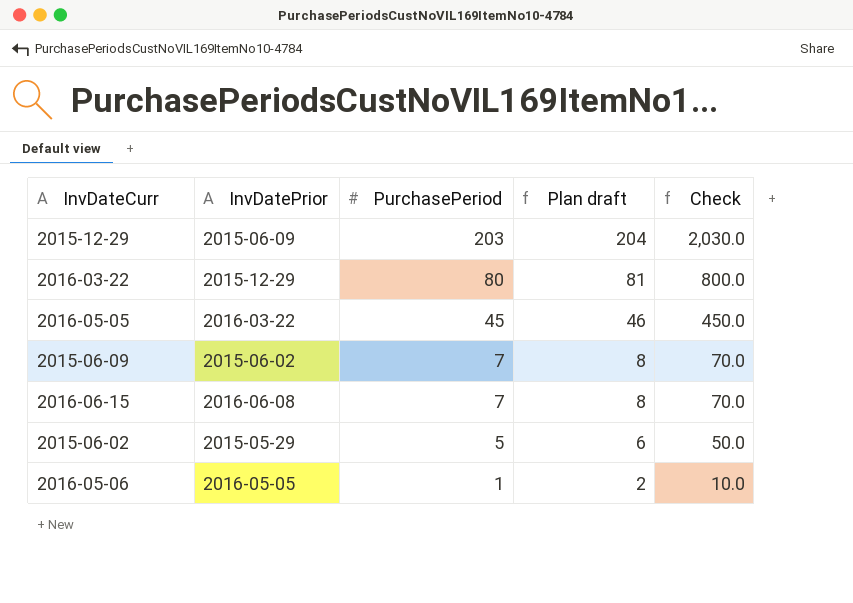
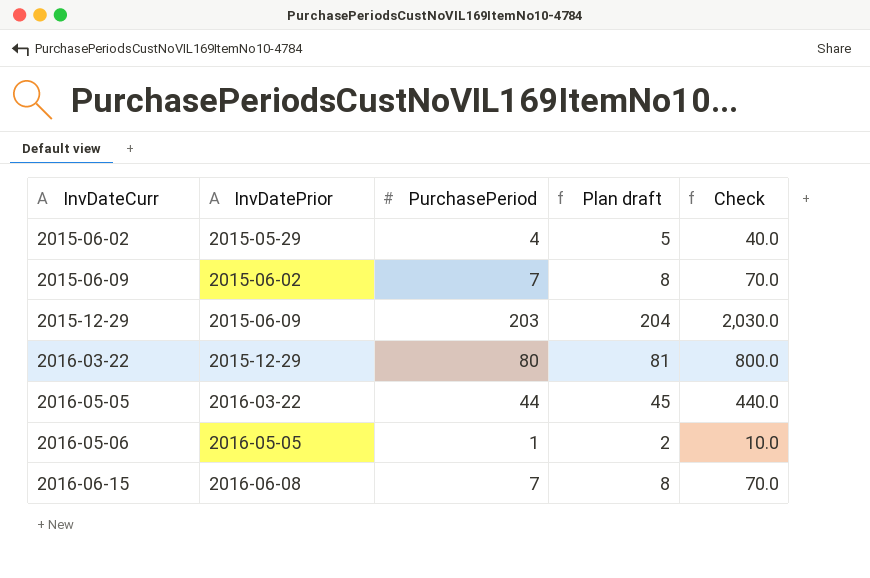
row order: PurchasePeriod descending -> InvDateCurr ascending
2015-06-02 | PurchasePeriod: 5 -> 4
2015-06-02 | Plan draft: 6 -> 5
2015-06-02 | Check: 50.0 -> 40.0
2016-05-05 | PurchasePeriod: 45 -> 44
2016-05-05 | Plan draft: 46 -> 45
2016-05-05 | Check: 450.0 -> 440.0

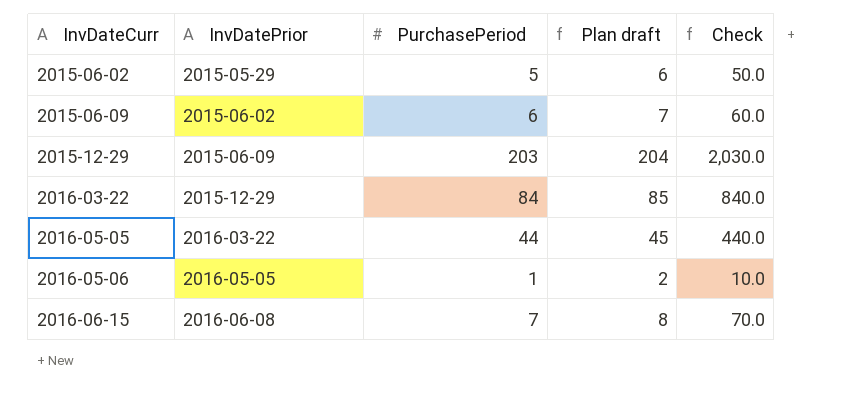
2015-06-02 | PurchasePeriod: 4 -> 5
2015-06-02 | Plan draft: 5 -> 6
2015-06-02 | Check: 40.0 -> 50.0
2015-06-09 | PurchasePeriod: 7 -> 6
2015-06-09 | Plan draft: 8 -> 7
2015-06-09 | Check: 70.0 -> 60.0
2016-03-22 | PurchasePeriod: 80 -> 84
2016-03-22 | Plan draft: 81 -> 85
2016-03-22 | Check: 800.0 -> 840.0

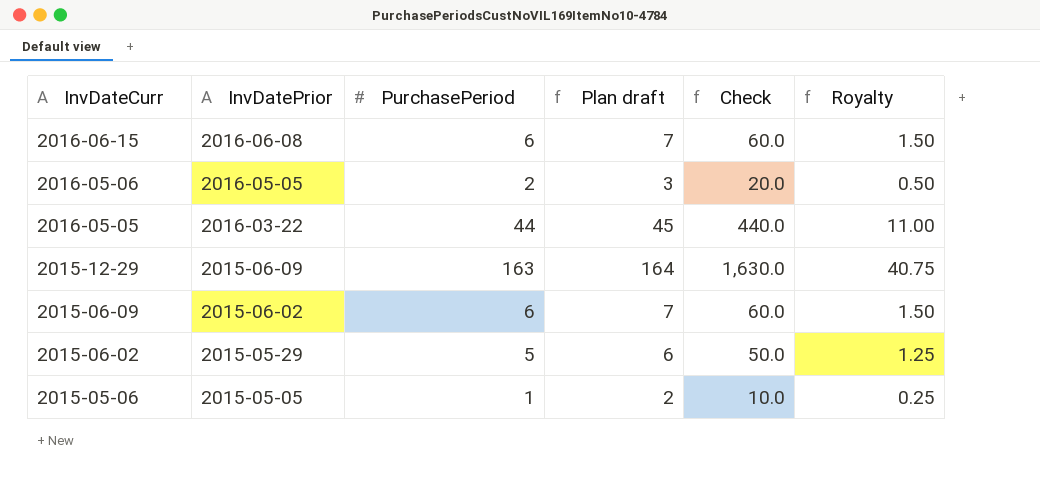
row order: InvDateCurr ascending -> InvDateCurr descending
column Royalty | formula: none -> [PurchasePeriod] * 0.25
row 2016-03-22: 2015-12-29 | 84 | 85 | 840.0 -> none
2016-06-15 | PurchasePeriod: 7 -> 6
2016-06-15 | Plan draft: 8 -> 7
2016-06-15 | Check: 70.0 -> 60.0
2016-05-06 | PurchasePeriod: 1 -> 2
2016-05-06 | Plan draft: 2 -> 3
2016-05-06 | Check: 10.0 -> 20.0
2015-12-29 | PurchasePeriod: 203 -> 163
2015-12-29 | Plan draft: 204 -> 164
2015-12-29 | Check: 2,030.0 -> 1,630.0
row 2015-05-06: none -> 2015-05-05 | 1 | 2 | 10.0 | 0.25

